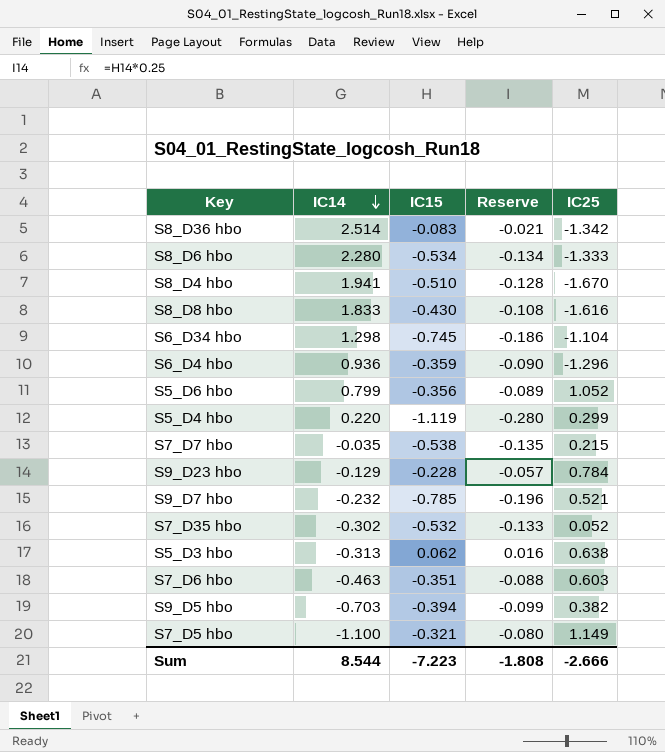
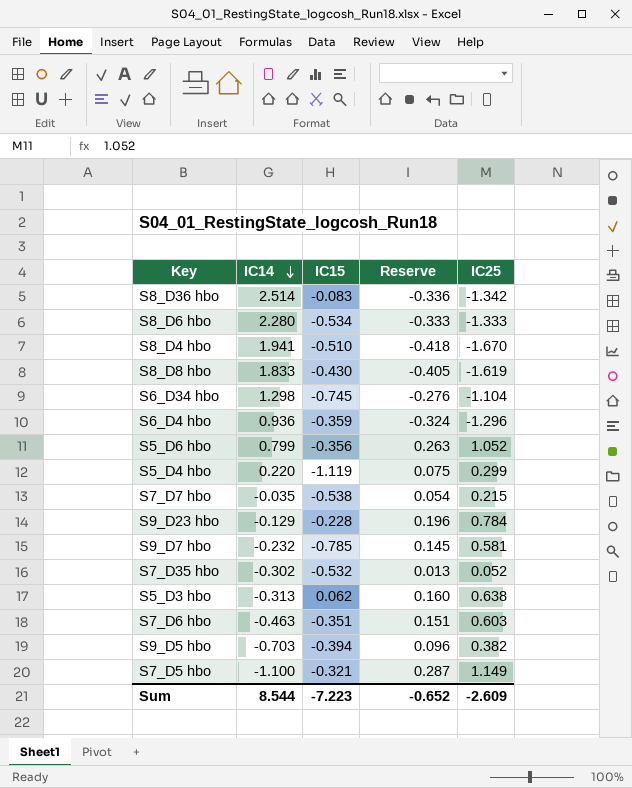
column Reserve | formula: [IC15] * 0.25 -> [IC25] * 0.25
S8_D8 hbo | IC25: -1.616 -> -1.619
S9_D7 hbo | IC25: 0.521 -> 0.581
Sum | Reserve: -1.808 -> -0.652
Sum | IC25: -2.666 -> -2.609

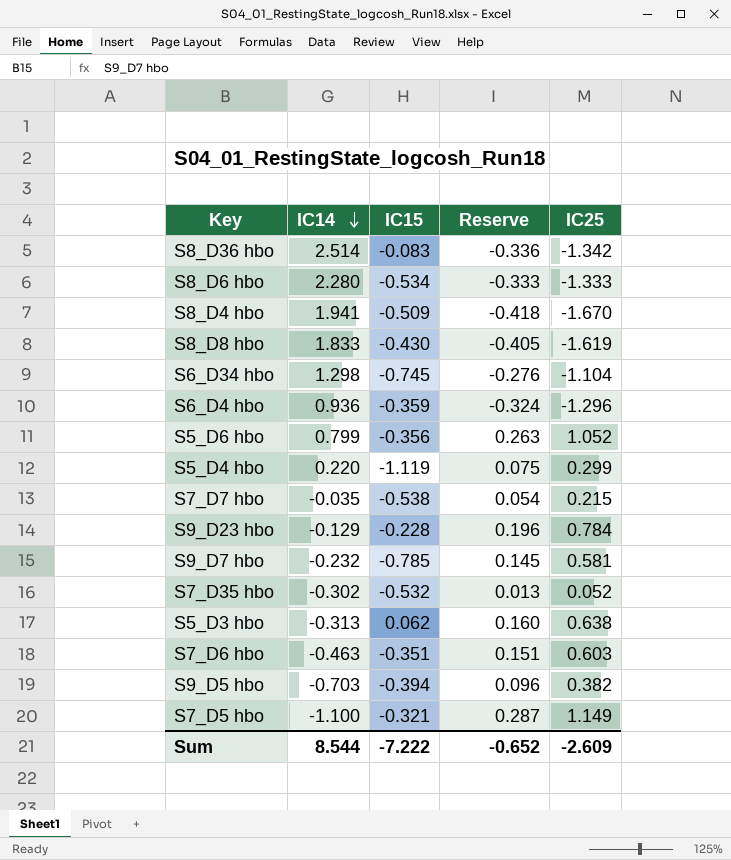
S8_D4 hbo | IC15: -0.510 -> -0.509
Sum | IC15: -7.223 -> -7.222

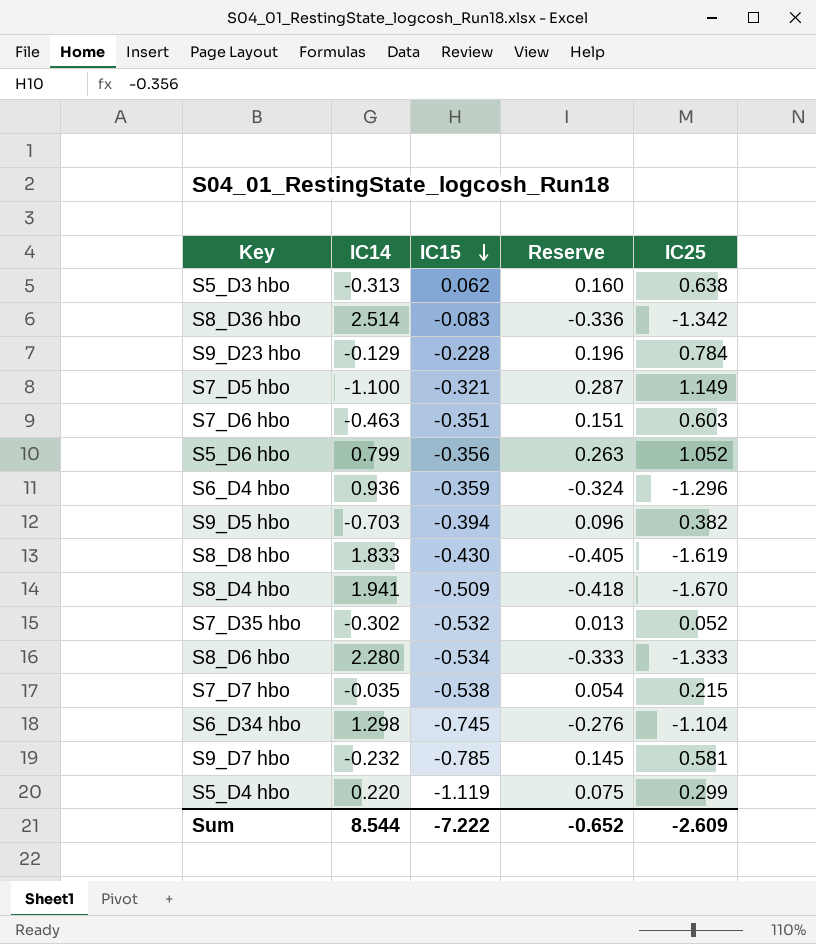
row order: IC14 descending -> IC15 descending

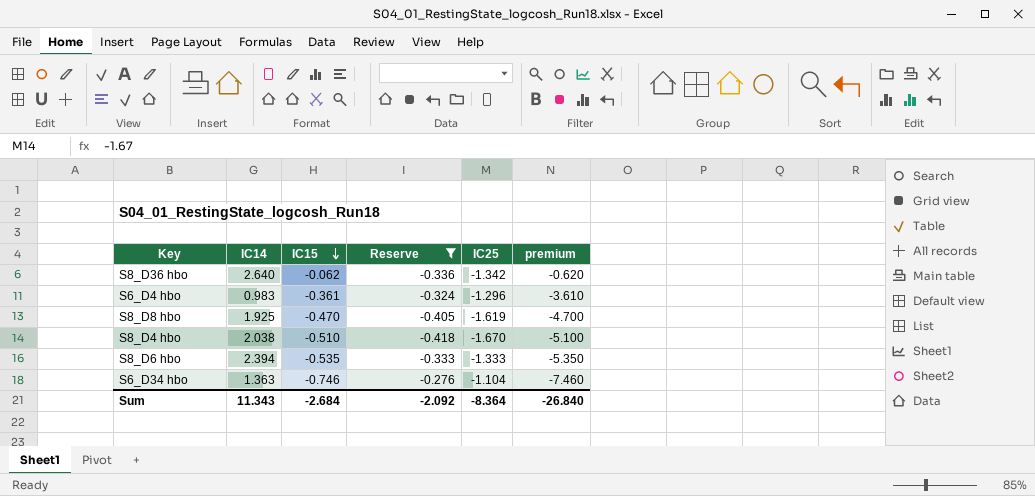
filter: none -> Reserve <= -0.276
column premium | formula: none -> [IC15] * 10
S8_D36 hbo | IC14: 2.514 -> 2.640
S8_D36 hbo | IC15: -0.083 -> -0.062
S6_D4 hbo | IC14: 0.936 -> 0.983
S6_D4 hbo | IC15: -0.359 -> -0.361
S8_D8 hbo | IC14: 1.833 -> 1.925
S8_D8 hbo | IC15: -0.430 -> -0.470
S8_D4 hbo | IC14: 1.941 -> 2.038
S8_D4 hbo | IC15: -0.509 -> -0.510
S8_D6 hbo | IC14: 2.280 -> 2.394
S8_D6 hbo | IC15: -0.534 -> -0.535
S6_D34 hbo | IC14: 1.298 -> 1.363
S6_D34 hbo | IC15: -0.745 -> -0.746
Sum | IC14: 8.544 -> 11.343
Sum | IC15: -7.222 -> -2.684
Sum | Reserve: -0.652 -> -2.092
Sum | IC25: -2.609 -> -8.364

